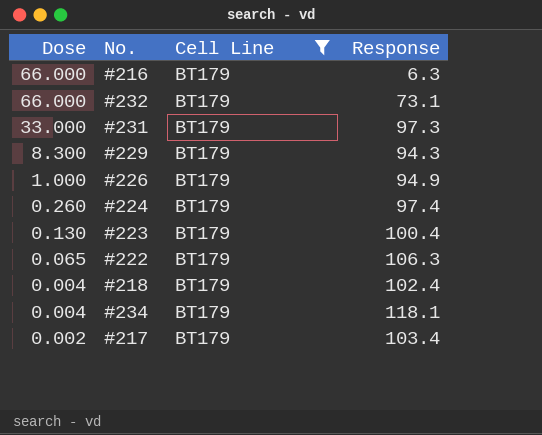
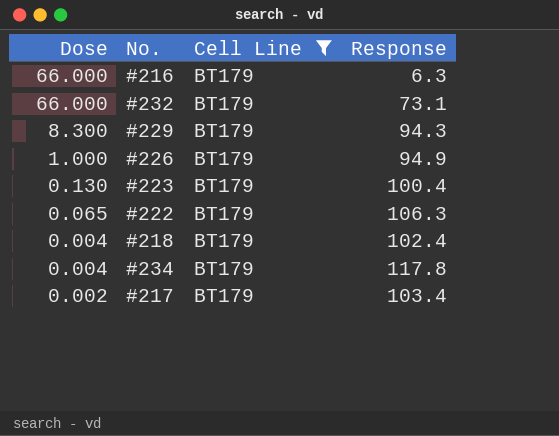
row #231: 33.000 | BT179 | 97.3 -> none
row #224: 0.260 | BT179 | 97.4 -> none
#234 | Response: 118.1 -> 117.8

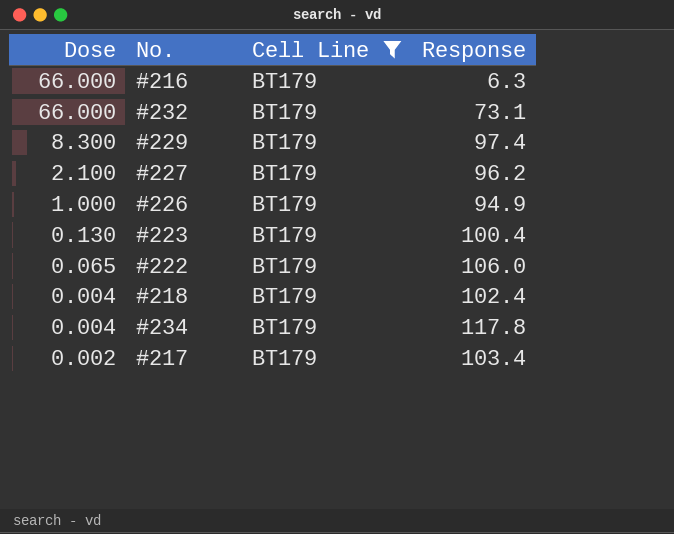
#229 | Response: 94.3 -> 97.4
row #227: none -> 2.100 | BT179 | 96.2
#222 | Response: 106.3 -> 106.0

